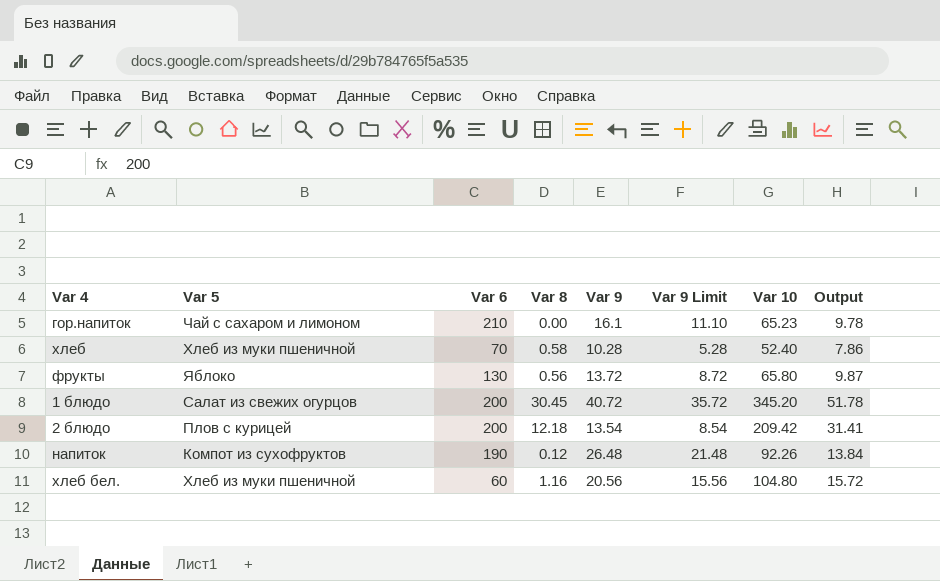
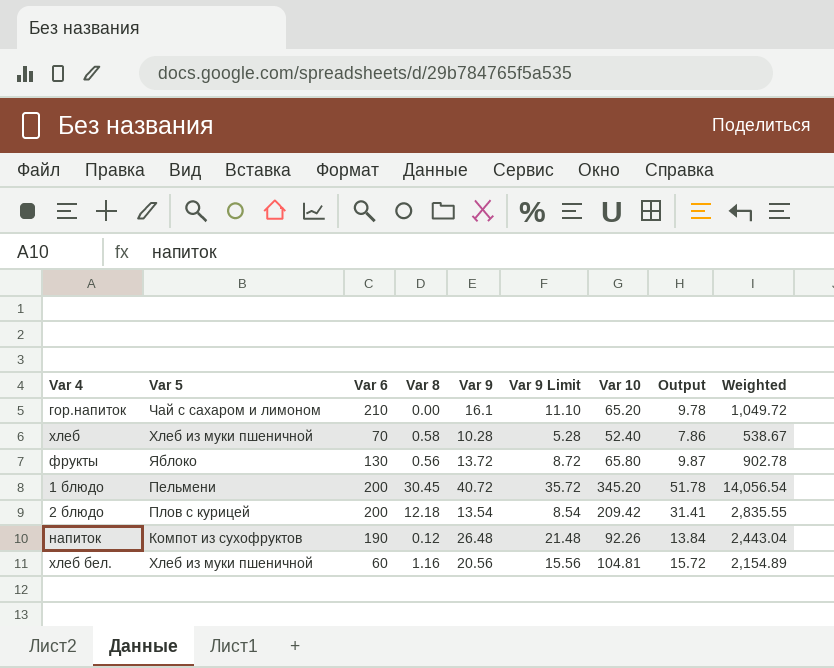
column Weighted | formula: none -> [Var 9] * [Var 10]
гор.напиток | Var 10: 65.23 -> 65.20
1 блюдо | Var 5: Салат из свежих огурцов -> Пельмени
хлеб бел. | Var 10: 104.80 -> 104.81

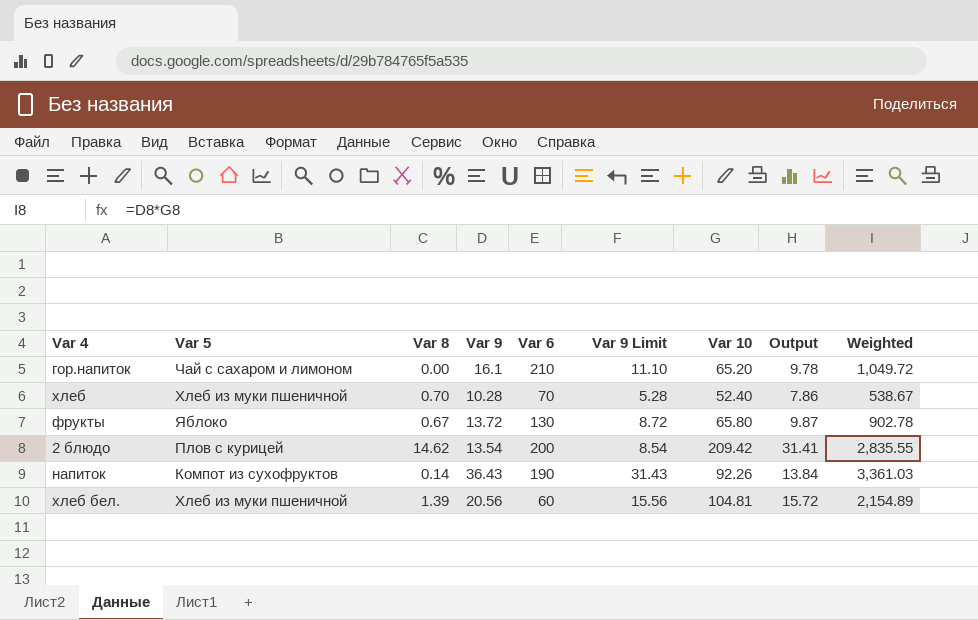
column Var 6 | position: 3 -> 5
row 1 блюдо: Пельмени | 200 | 30.45 | 40.72 | 35.72 | 345.20 | 51.78 | 14,056.54 -> none
хлеб | Var 8: 0.58 -> 0.70
фрукты | Var 8: 0.56 -> 0.67
2 блюдо | Var 8: 12.18 -> 14.62
напиток | Var 8: 0.12 -> 0.14
напиток | Var 9: 26.48 -> 36.43
напиток | Var 9 Limit: 21.48 -> 31.43
напиток | Weighted: 2,443.04 -> 3,361.03
хлеб бел. | Var 8: 1.16 -> 1.39

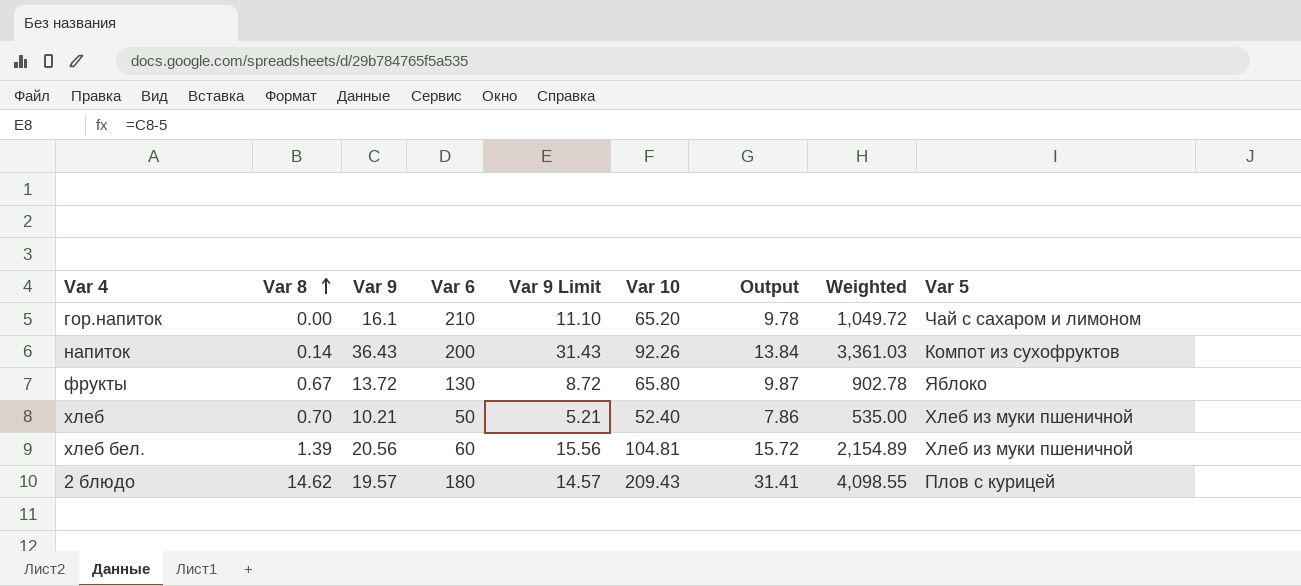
row order: none -> Var 8 ascending
column Var 5 | position: 2 -> 9
напиток | Var 6: 190 -> 200
хлеб | Var 9: 10.28 -> 10.21
хлеб | Var 6: 70 -> 50
хлеб | Var 9 Limit: 5.28 -> 5.21
хлеб | Weighted: 538.67 -> 535.00
2 блюдо | Var 9: 13.54 -> 19.57
2 блюдо | Var 6: 200 -> 180
2 блюдо | Var 9 Limit: 8.54 -> 14.57
2 блюдо | Var 10: 209.42 -> 209.43
2 блюдо | Weighted: 2,835.55 -> 4,098.55

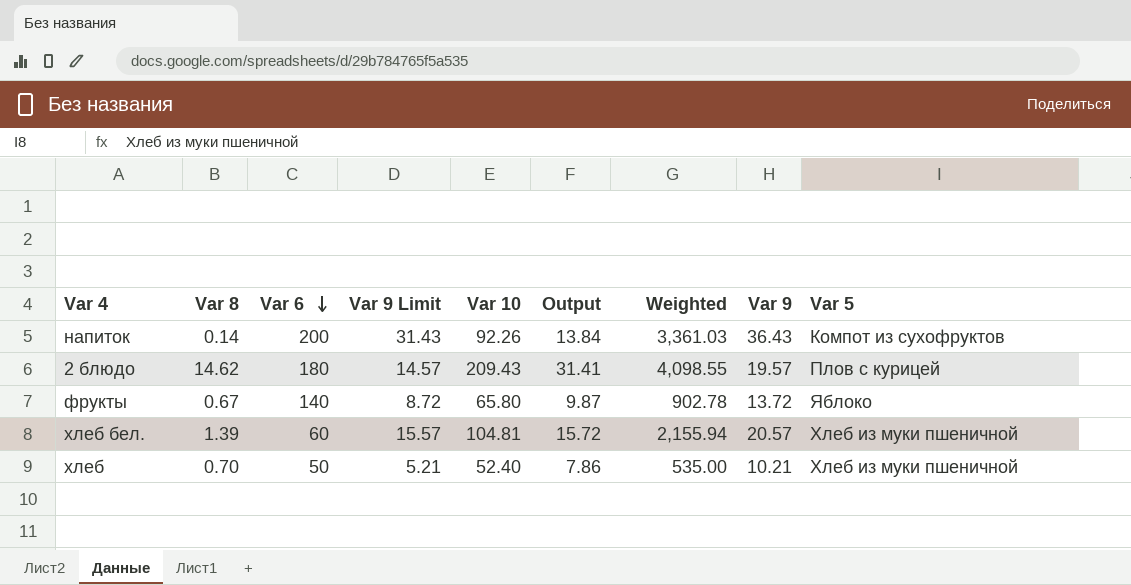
row order: Var 8 ascending -> Var 6 descending
column Var 9 | position: 3 -> 8
row гор.напиток: 0.00 | 16.1 | 210 | 11.10 | 65.20 | 9.78 | 1,049.72 | Чай с сахаром и лимоном -> none
фрукты | Var 6: 130 -> 140
хлеб бел. | Var 9 Limit: 15.56 -> 15.57
хлеб бел. | Weighted: 2,154.89 -> 2,155.94
хлеб бел. | Var 9: 20.56 -> 20.57

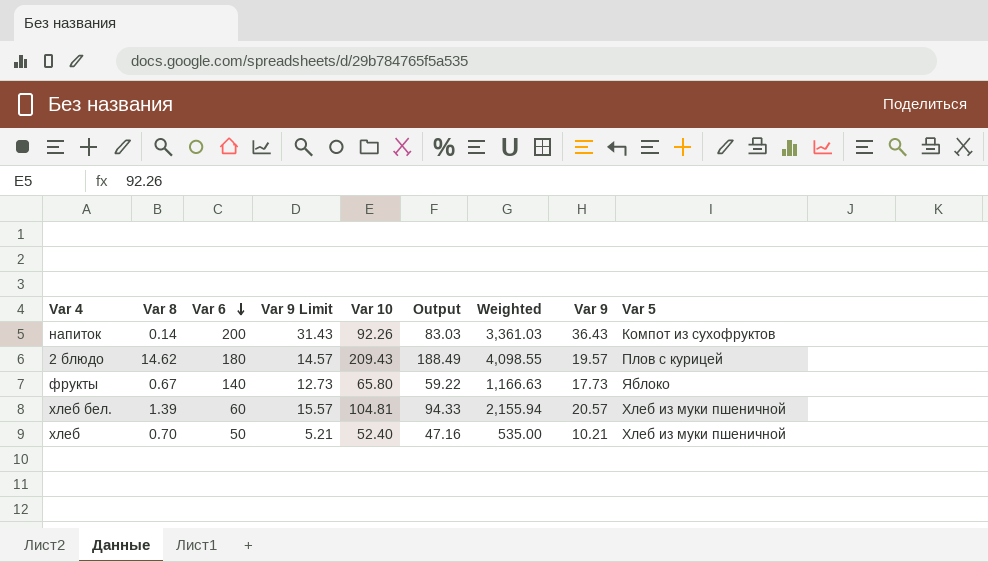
column Output | formula: [Var 10] * 0.15 -> [Var 10] * 0.9
фрукты | Var 9 Limit: 8.72 -> 12.73
фрукты | Weighted: 902.78 -> 1,166.63
фрукты | Var 9: 13.72 -> 17.73

